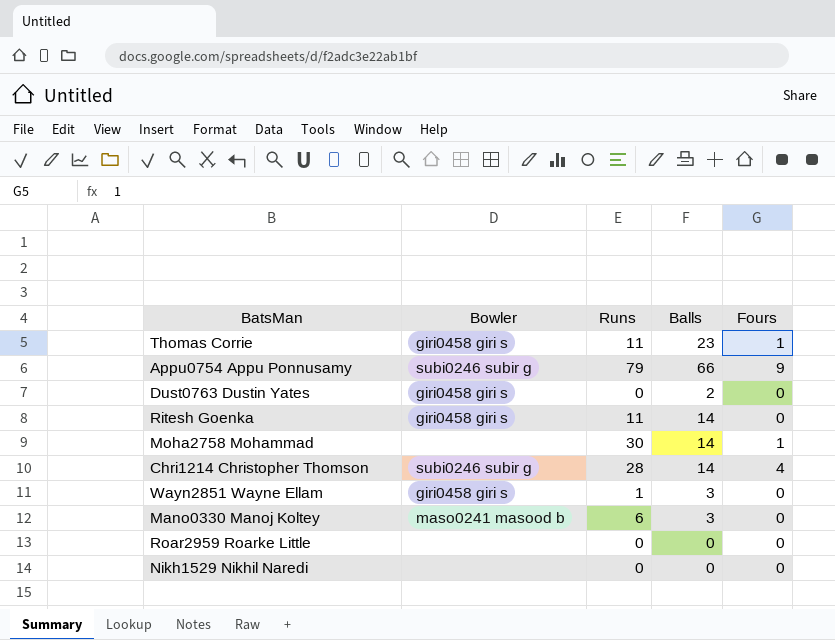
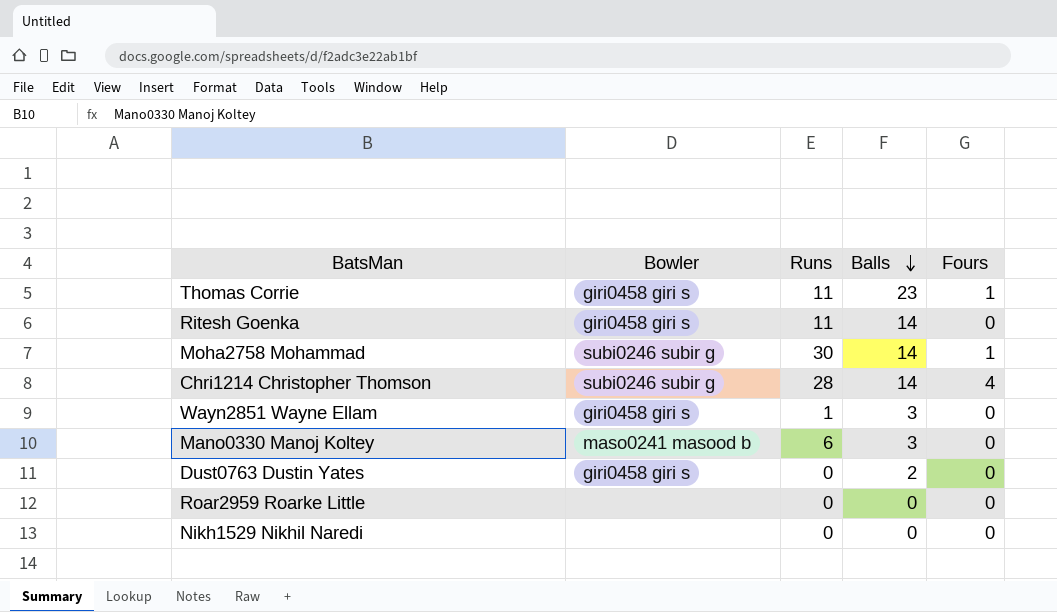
row order: none -> Balls descending
row Appu0754 Appu Ponnusamy: subi0246 subir g | 79 | 66 | 9 -> none
Moha2758 Mohammad | Bowler: none -> subi0246 subir g

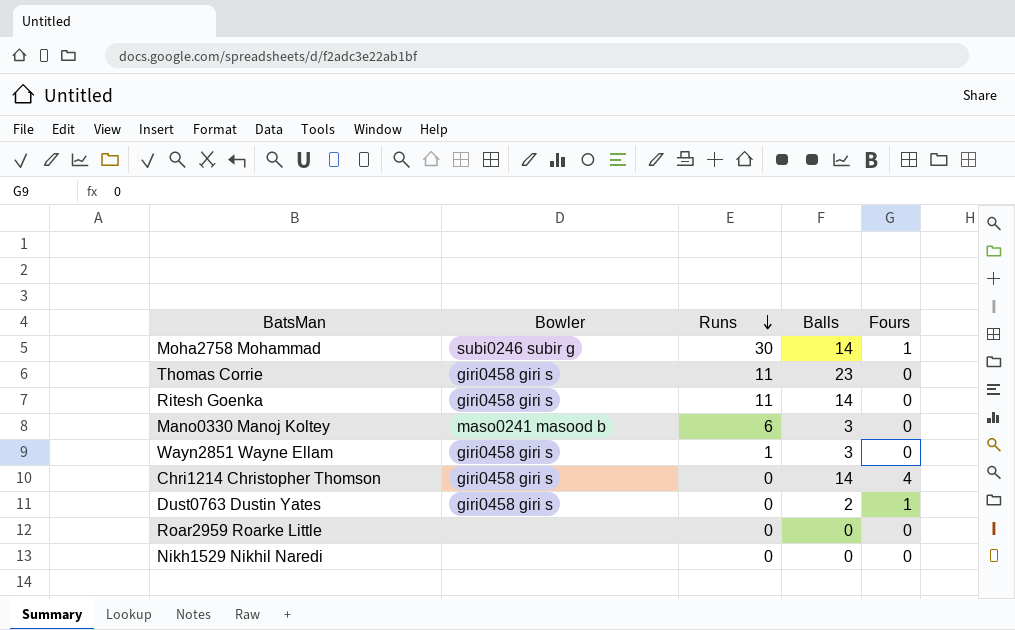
row order: Balls descending -> Runs descending
Thomas Corrie | Fours: 1 -> 0
Chri1214 Christopher Thomson | Bowler: subi0246 subir g -> giri0458 giri s
Chri1214 Christopher Thomson | Runs: 28 -> 0
Dust0763 Dustin Yates | Fours: 0 -> 1

